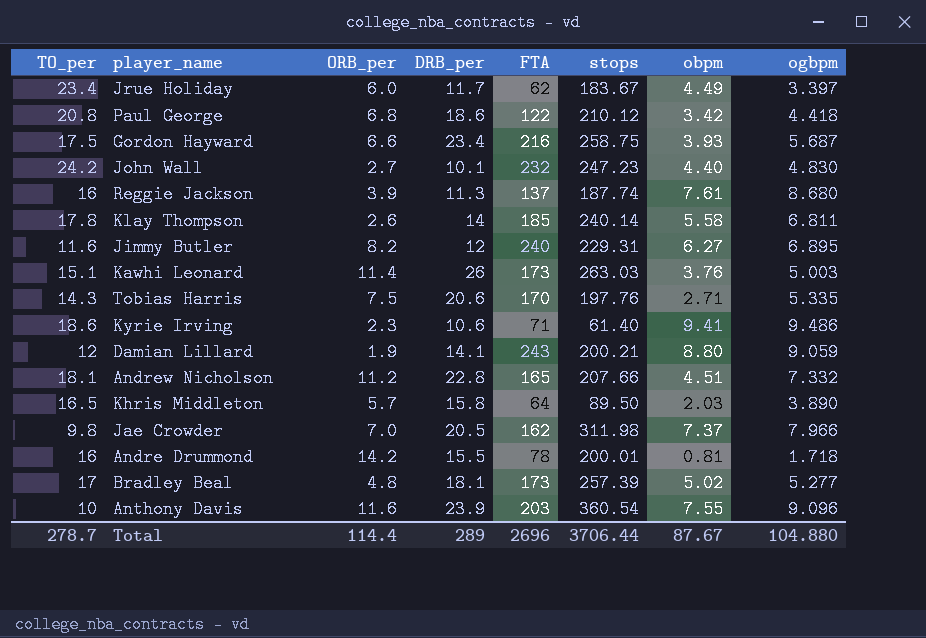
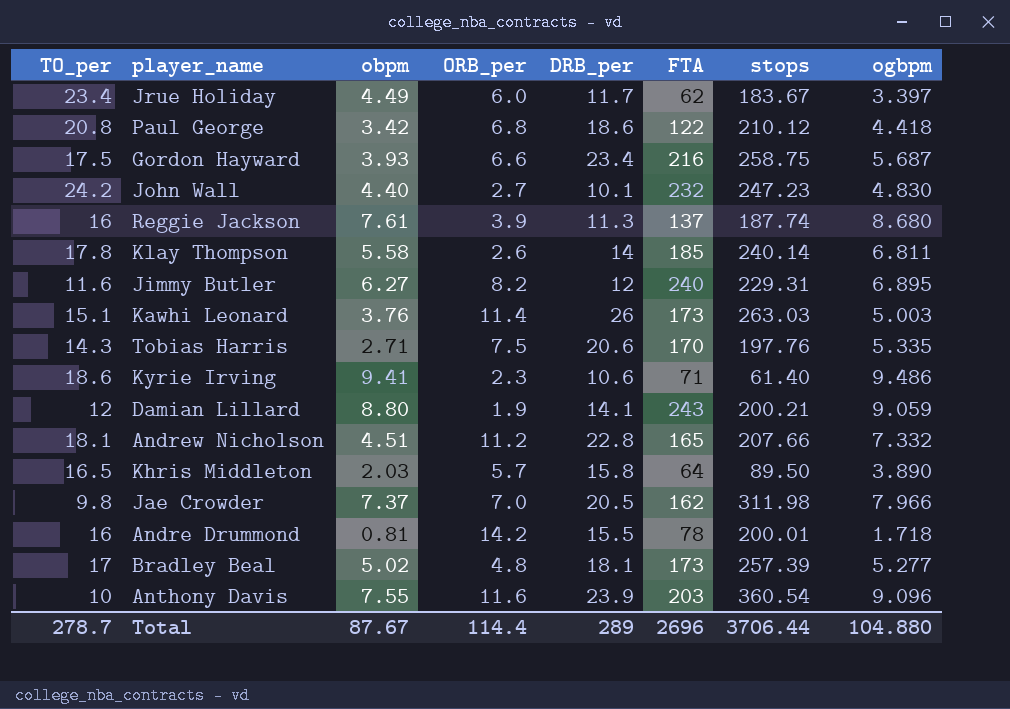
column obpm | position: 7 -> 3

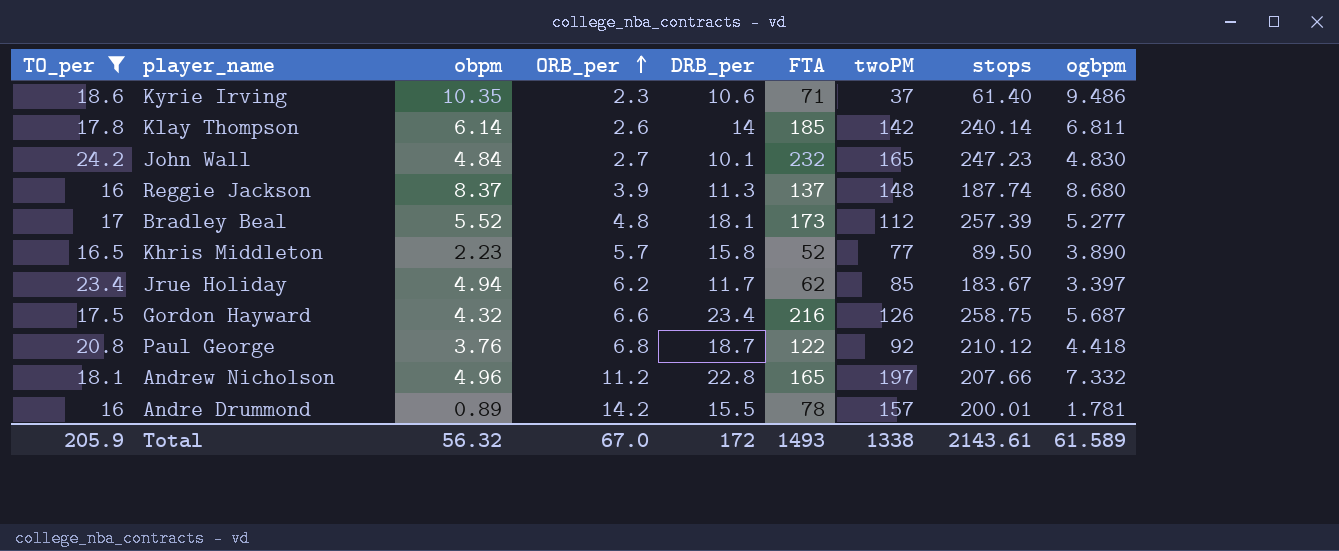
filter: none -> TO_per >= 16
row order: none -> ORB_per ascending
column twoPM | position: none -> 7
Kyrie Irving | obpm: 9.41 -> 10.35
Klay Thompson | obpm: 5.58 -> 6.14
John Wall | obpm: 4.40 -> 4.84
Reggie Jackson | obpm: 7.61 -> 8.37
Bradley Beal | obpm: 5.02 -> 5.52
Khris Middleton | obpm: 2.03 -> 2.23
Khris Middleton | FTA: 64 -> 52
Jrue Holiday | obpm: 4.49 -> 4.94
Jrue Holiday | ORB_per: 6.0 -> 6.2
Gordon Hayward | obpm: 3.93 -> 4.32
Paul George | obpm: 3.42 -> 3.76
Paul George | DRB_per: 18.6 -> 18.7
Andrew Nicholson | obpm: 4.51 -> 4.96
Andre Drummond | obpm: 0.81 -> 0.89
Andre Drummond | ogbpm: 1.718 -> 1.781
Total | TO_per: 278.7 -> 205.9
Total | obpm: 87.67 -> 56.32
Total | ORB_per: 114.4 -> 67.0
Total | DRB_per: 289 -> 172
Total | FTA: 2696 -> 1493
Total | stops: 3706.44 -> 2143.61
Total | ogbpm: 104.880 -> 61.589

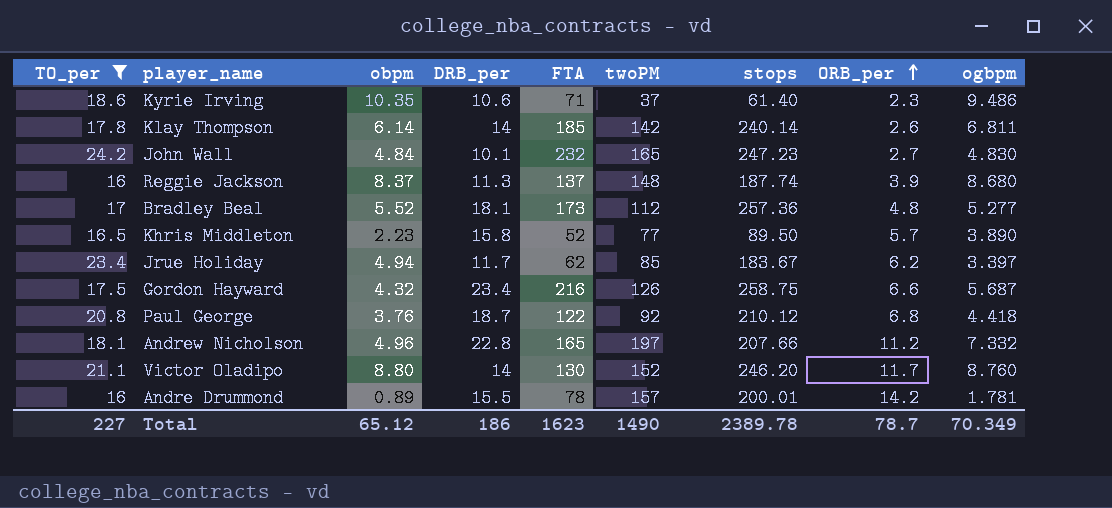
column ORB_per | position: 4 -> 8
Bradley Beal | stops: 257.39 -> 257.36
row Victor Oladipo: none -> 21.1 | 8.80 | 14 | 130 | 152 | 246.20 | 11.7 | 8.760
Total | TO_per: 205.9 -> 227
Total | obpm: 56.32 -> 65.12
Total | DRB_per: 172 -> 186
Total | FTA: 1493 -> 1623
Total | twoPM: 1338 -> 1490
Total | stops: 2143.61 -> 2389.78
Total | ORB_per: 67.0 -> 78.7
Total | ogbpm: 61.589 -> 70.349

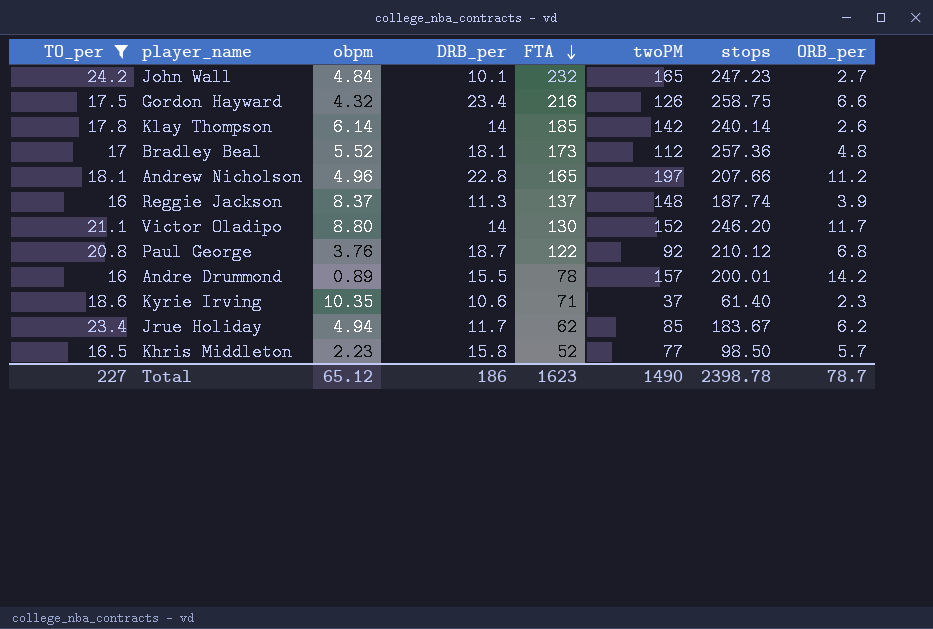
row order: ORB_per ascending -> FTA descending
column ogbpm | position: 9 -> none
Khris Middleton | stops: 89.50 -> 98.50
Total | stops: 2389.78 -> 2398.78

